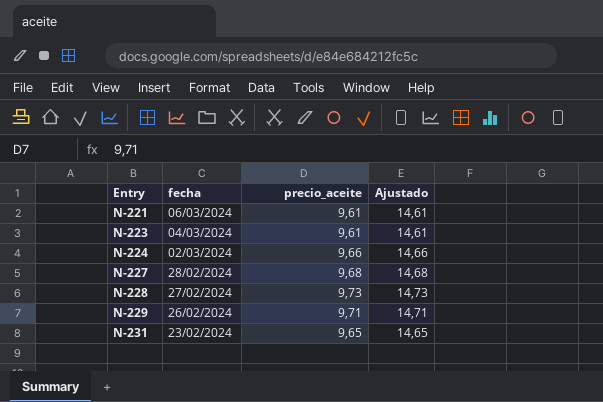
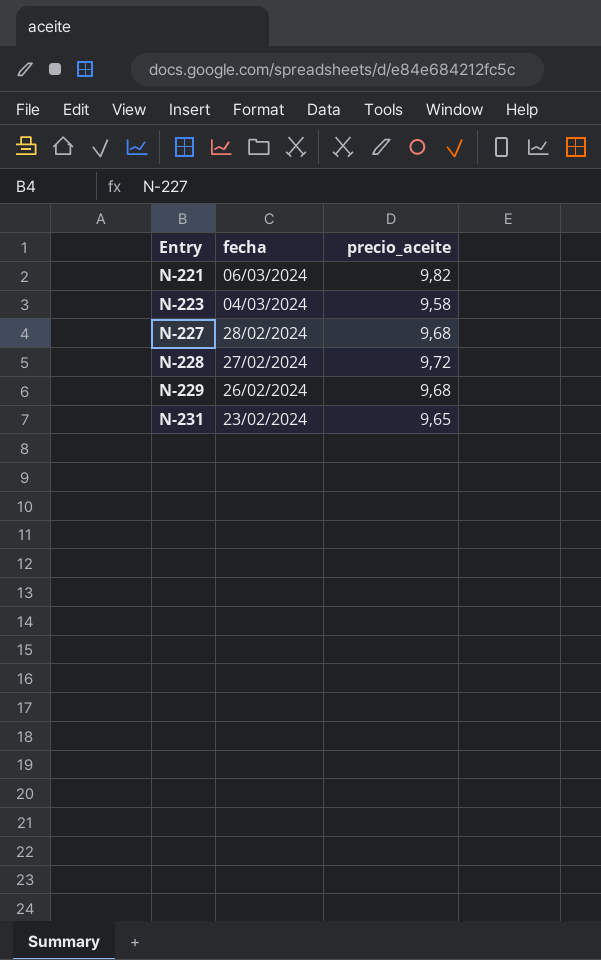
column Ajustado | formula: [precio_aceite] + 5 -> none
row N-224: 02/03/2024 | 9,66 | 14,66 -> none
N-221 | precio_aceite: 9,61 -> 9,82
N-223 | precio_aceite: 9,61 -> 9,58
N-228 | precio_aceite: 9,73 -> 9,72
N-229 | precio_aceite: 9,71 -> 9,68

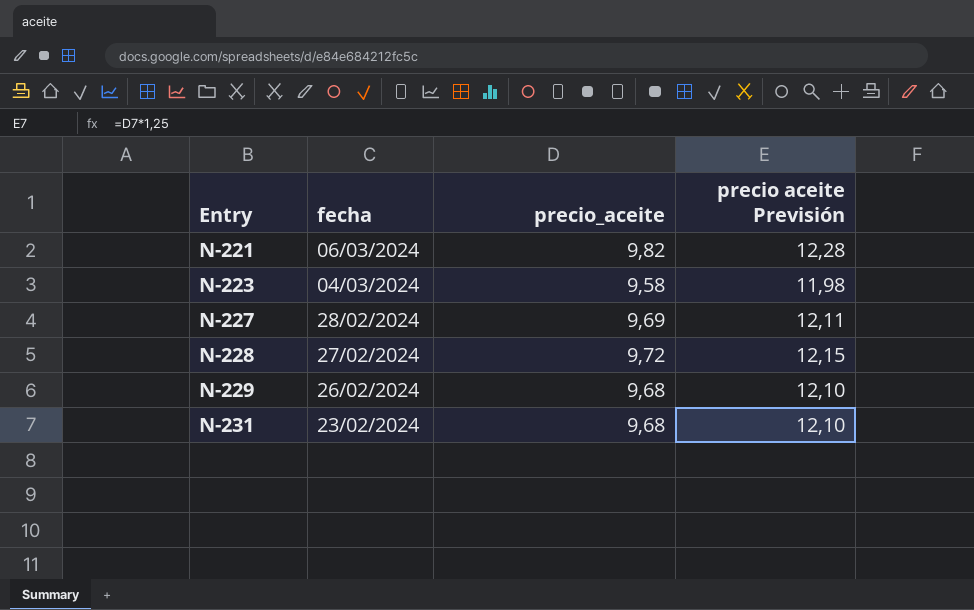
column precio aceite Previsión | formula: none -> [precio_aceite] * 1,25
N-227 | precio_aceite: 9,68 -> 9,69
N-231 | precio_aceite: 9,65 -> 9,68

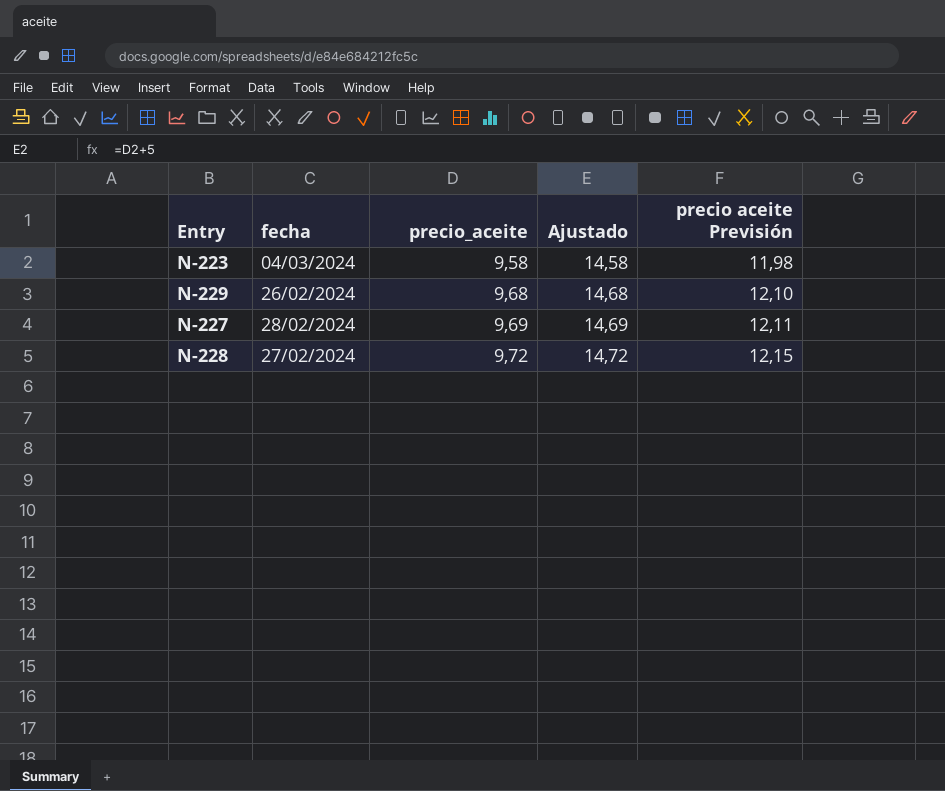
row order: Entry ascending -> precio_aceite ascending
column Ajustado | formula: none -> [precio_aceite] + 5
row N-221: 06/03/2024 | 9,82 | 12,28 -> none
row N-231: 23/02/2024 | 9,68 | 12,10 -> none

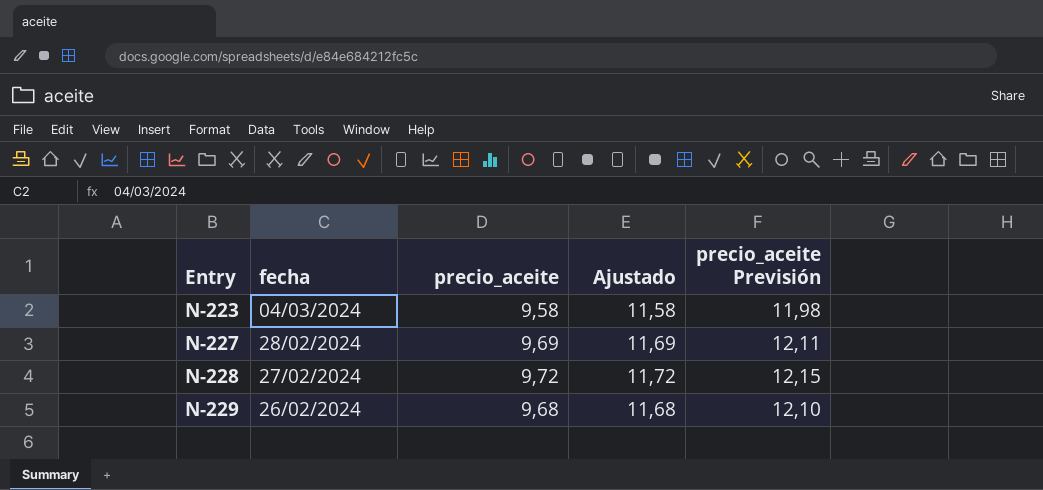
row order: precio_aceite ascending -> Entry ascending
column Ajustado | formula: [precio_aceite] + 5 -> [precio_aceite] + 2
column name: precio aceite Previsión -> precio_aceite Previsión

